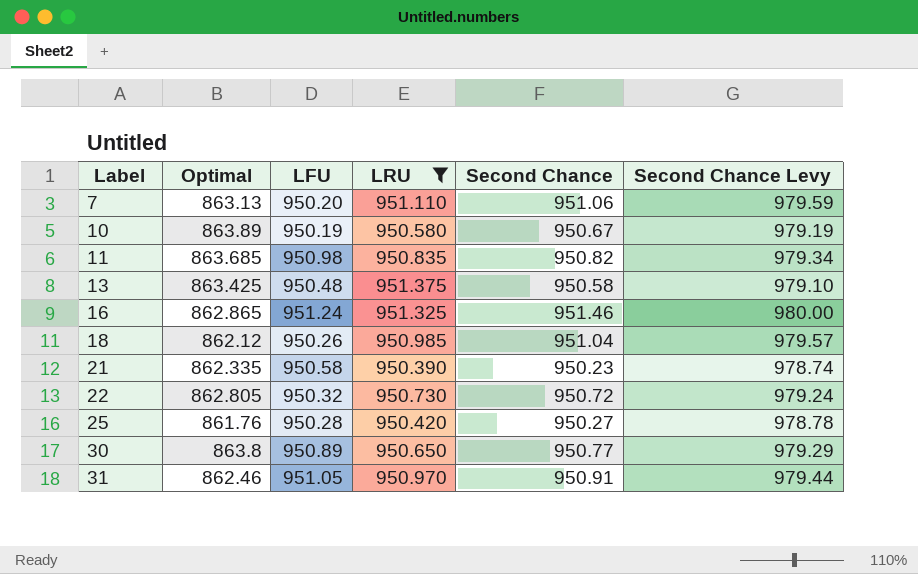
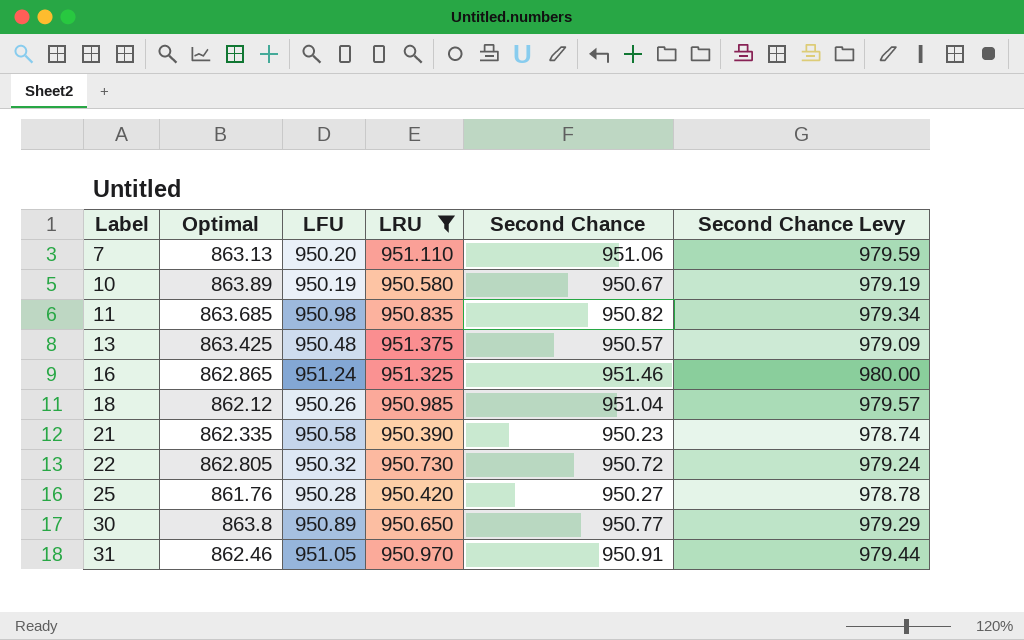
13 | Second Chance: 950.58 -> 950.57
13 | Second Chance Levy: 979.10 -> 979.09

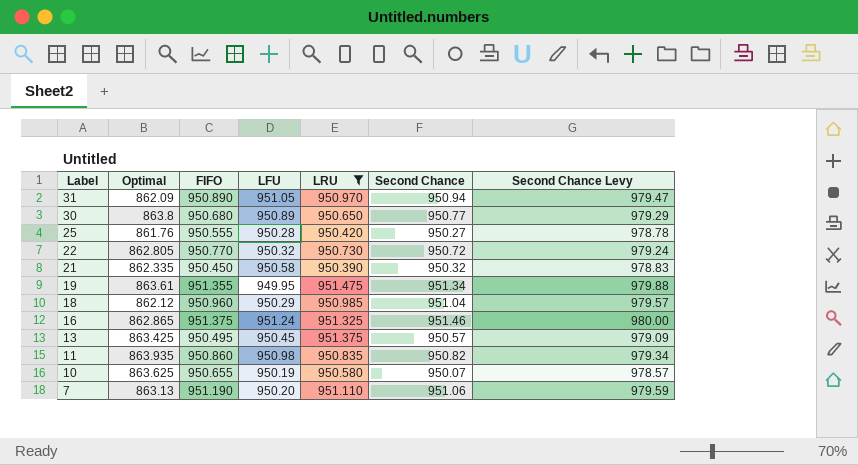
row order: Label ascending -> Label descending
column FIFO | position: none -> 3
31 | Optimal: 862.46 -> 862.09
31 | Second Chance: 950.91 -> 950.94
31 | Second Chance Levy: 979.44 -> 979.47
21 | Second Chance: 950.23 -> 950.32
21 | Second Chance Levy: 978.74 -> 978.83
row 19: none -> 863.61 | 951.355 | 949.95 | 951.475 | 951.34 | 979.88
18 | LFU: 950.26 -> 950.29
13 | LFU: 950.48 -> 950.45
11 | Optimal: 863.685 -> 863.935
10 | Optimal: 863.89 -> 863.625
10 | Second Chance: 950.67 -> 950.07
10 | Second Chance Levy: 979.19 -> 978.57

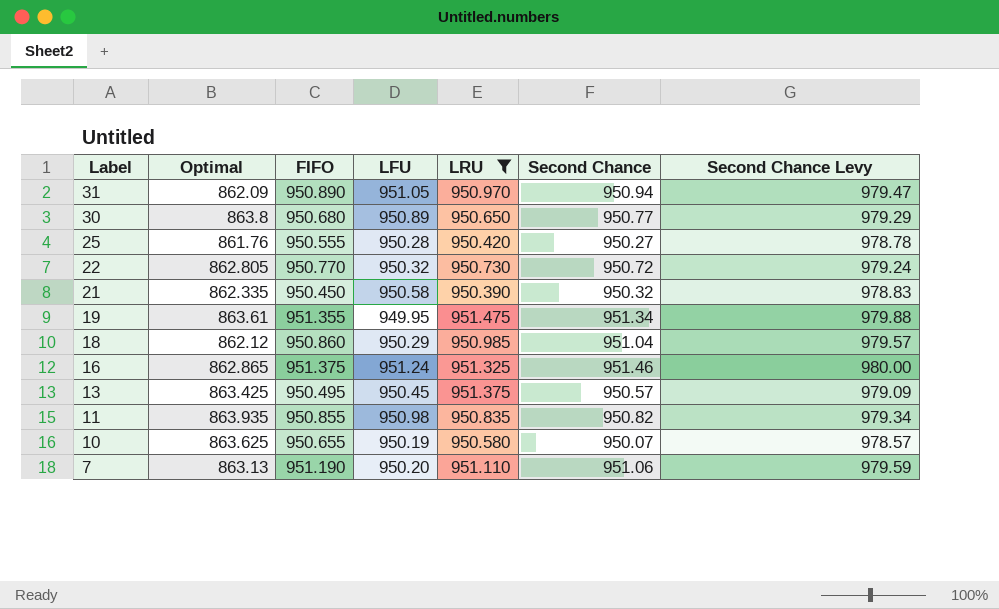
18 | FIFO: 950.960 -> 950.860
11 | FIFO: 950.860 -> 950.855

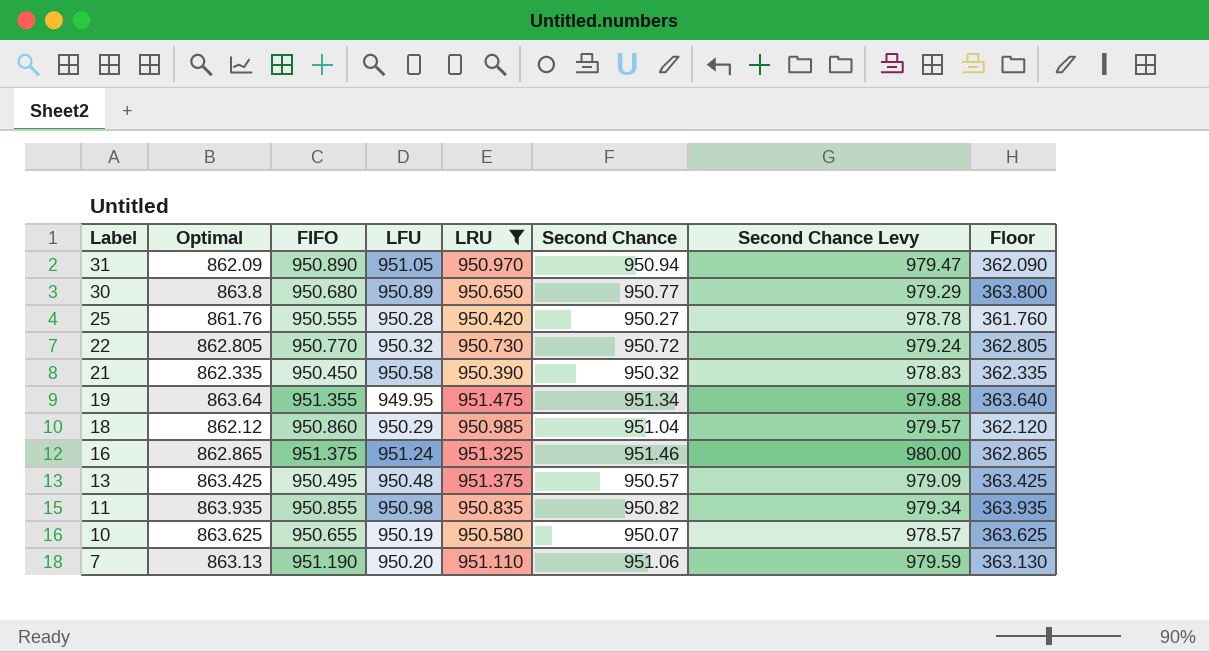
column Floor | formula: none -> [Optimal] - 500
19 | Optimal: 863.61 -> 863.64
13 | LFU: 950.45 -> 950.48

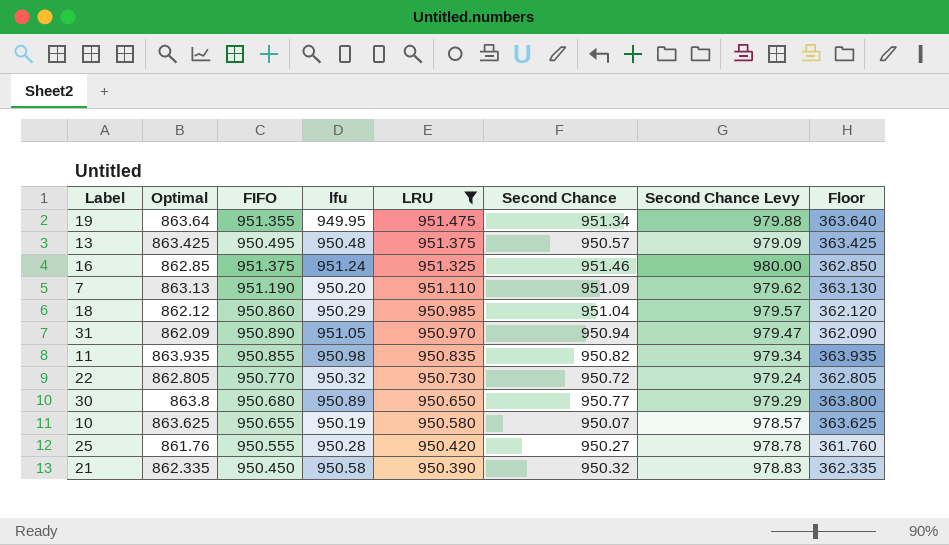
row order: Label descending -> LRU descending
column name: LFU -> lfu
16 | Optimal: 862.865 -> 862.85
16 | Floor: 362.865 -> 362.850
7 | Second Chance: 951.06 -> 951.09
7 | Second Chance Levy: 979.59 -> 979.62

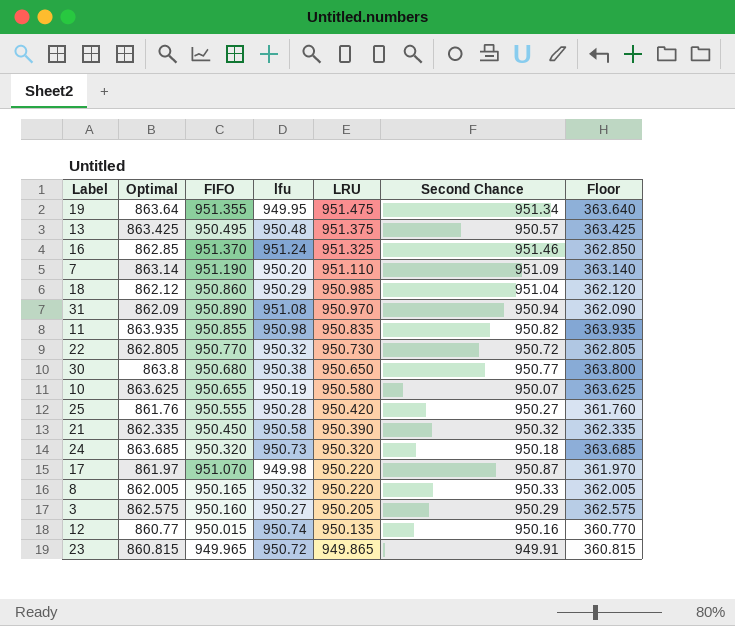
filter: LRU >= 950.390 -> none
column Second Chance Levy | formula: [Second Chance] * 1.03 -> none
16 | FIFO: 951.375 -> 951.370
7 | Optimal: 863.13 -> 863.14
7 | Floor: 363.130 -> 363.140
31 | lfu: 951.05 -> 951.08
30 | lfu: 950.89 -> 950.38

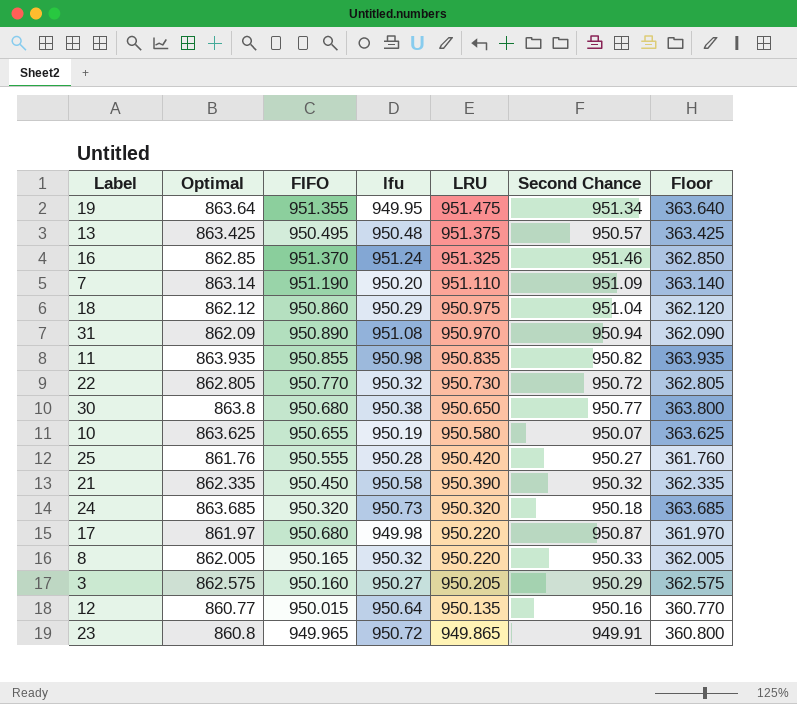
18 | LRU: 950.985 -> 950.975
17 | FIFO: 951.070 -> 950.680
12 | lfu: 950.74 -> 950.64
23 | Optimal: 860.815 -> 860.8
23 | Floor: 360.815 -> 360.800

